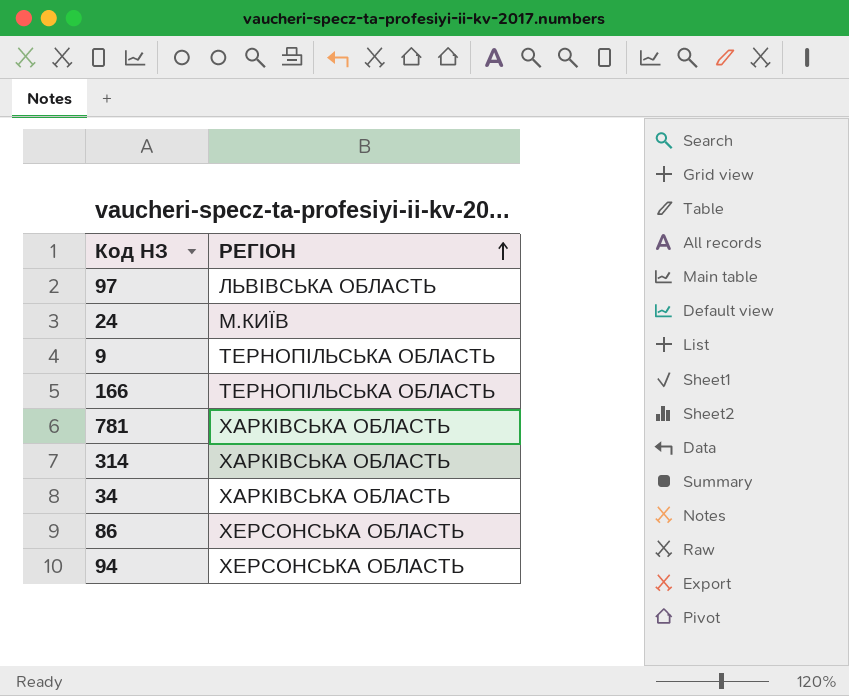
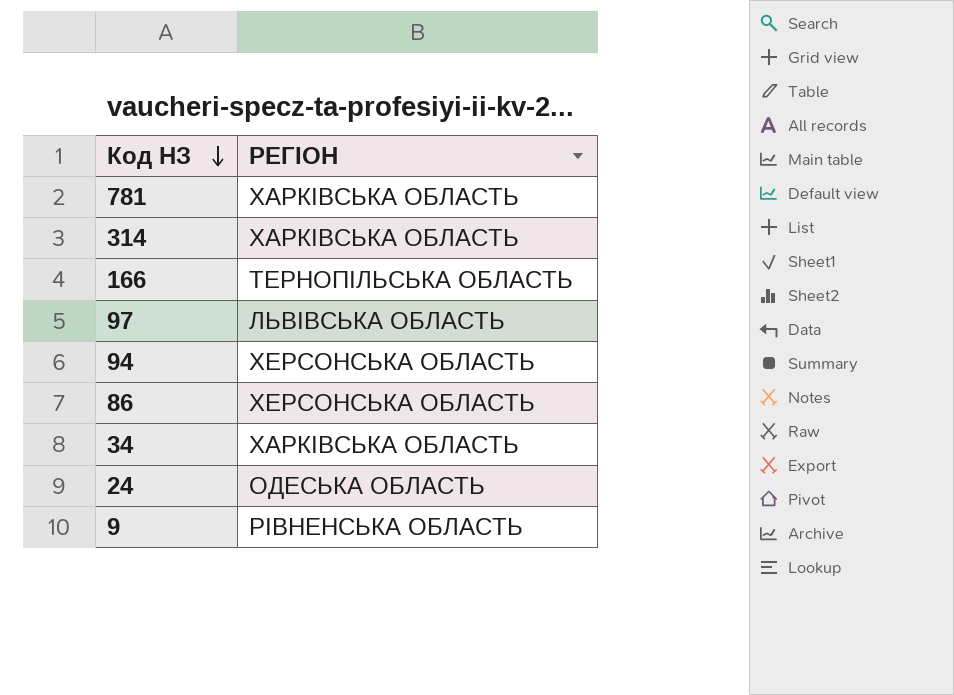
row order: РЕГІОН ascending -> Код НЗ descending
24 | РЕГІОН: М.КИЇВ -> ОДЕСЬКА ОБЛАСТЬ
9 | РЕГІОН: ТЕРНОПІЛЬСЬКА ОБЛАСТЬ -> РІВНЕНСЬКА ОБЛАСТЬ

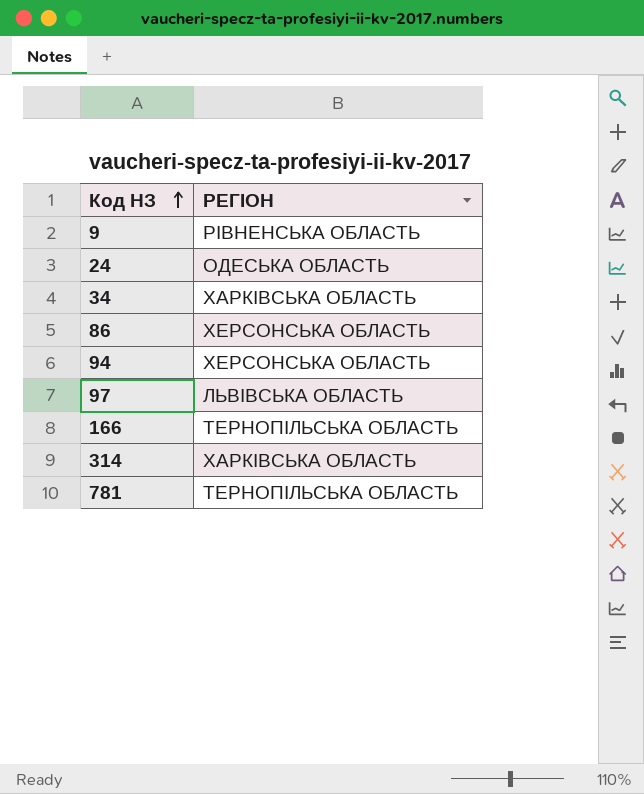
row order: Код НЗ descending -> Код НЗ ascending
781 | РЕГІОН: ХАРКІВСЬКА ОБЛАСТЬ -> ТЕРНОПІЛЬСЬКА ОБЛАСТЬ

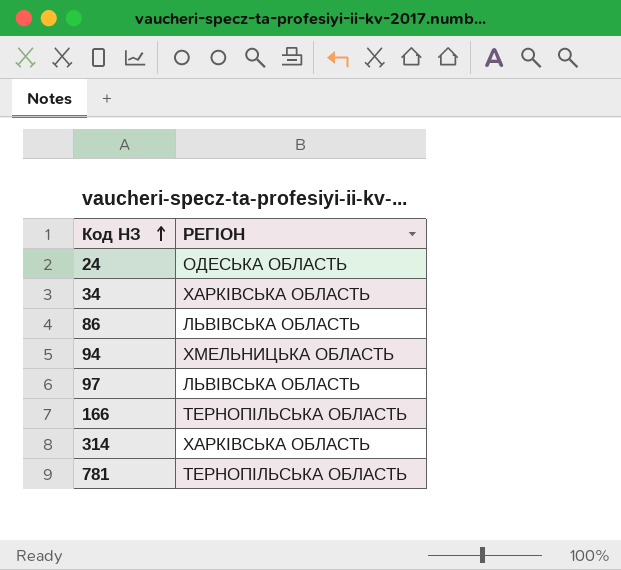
row 9: РІВНЕНСЬКА ОБЛАСТЬ -> none
86 | РЕГІОН: ХЕРСОНСЬКА ОБЛАСТЬ -> ЛЬВІВСЬКА ОБЛАСТЬ
94 | РЕГІОН: ХЕРСОНСЬКА ОБЛАСТЬ -> ХМЕЛЬНИЦЬКА ОБЛАСТЬ

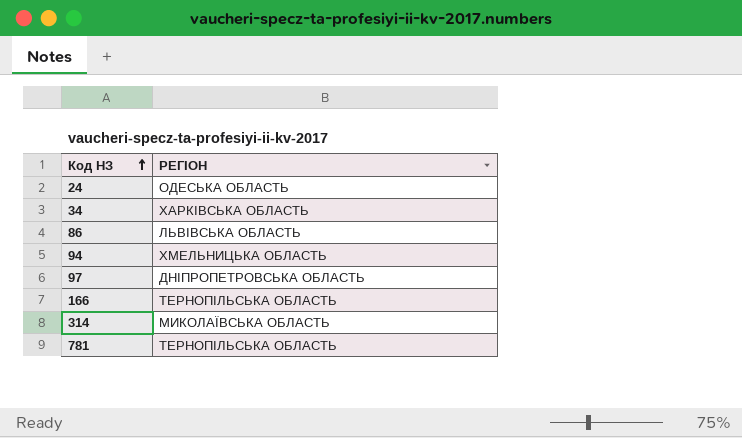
97 | РЕГІОН: ЛЬВІВСЬКА ОБЛАСТЬ -> ДНІПРОПЕТРОВСЬКА ОБЛАСТЬ
314 | РЕГІОН: ХАРКІВСЬКА ОБЛАСТЬ -> МИКОЛАЇВСЬКА ОБЛАСТЬ

